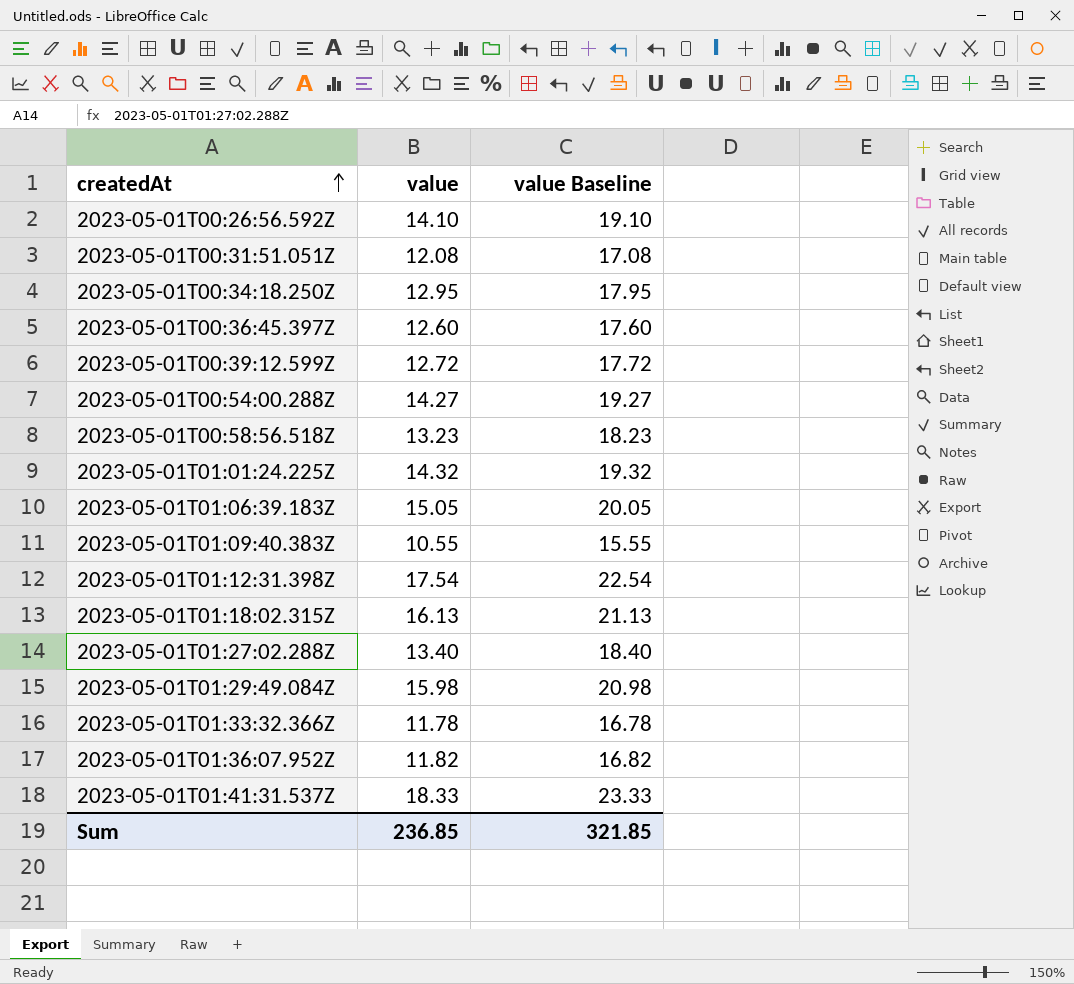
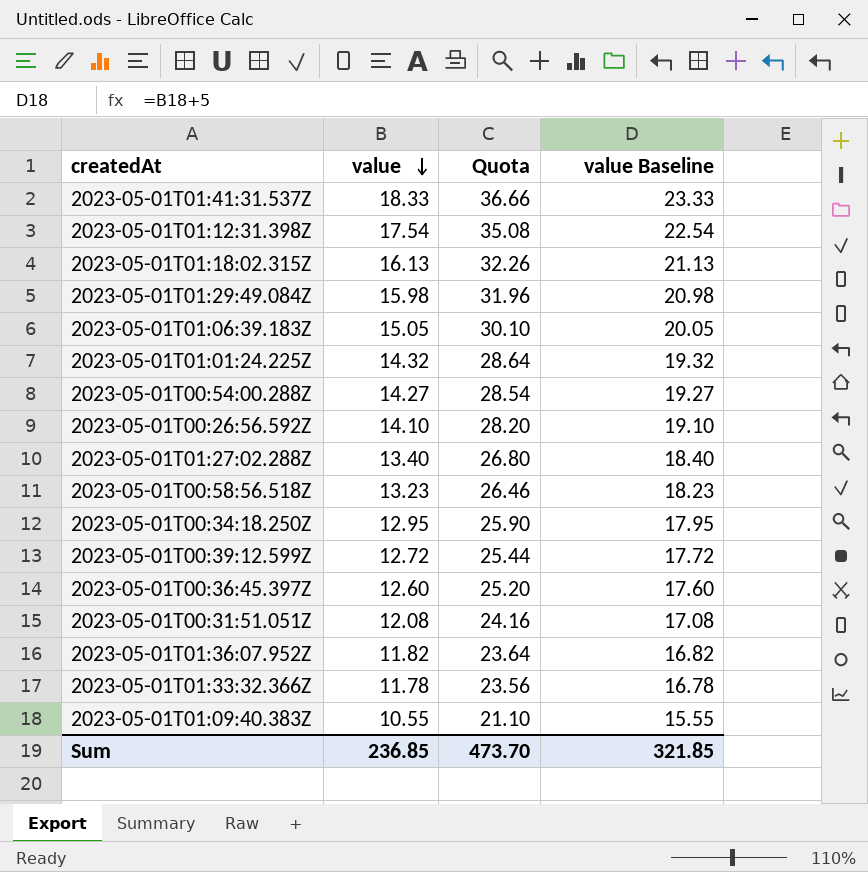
row order: createdAt ascending -> value descending
column Quota | formula: none -> [value] * 2

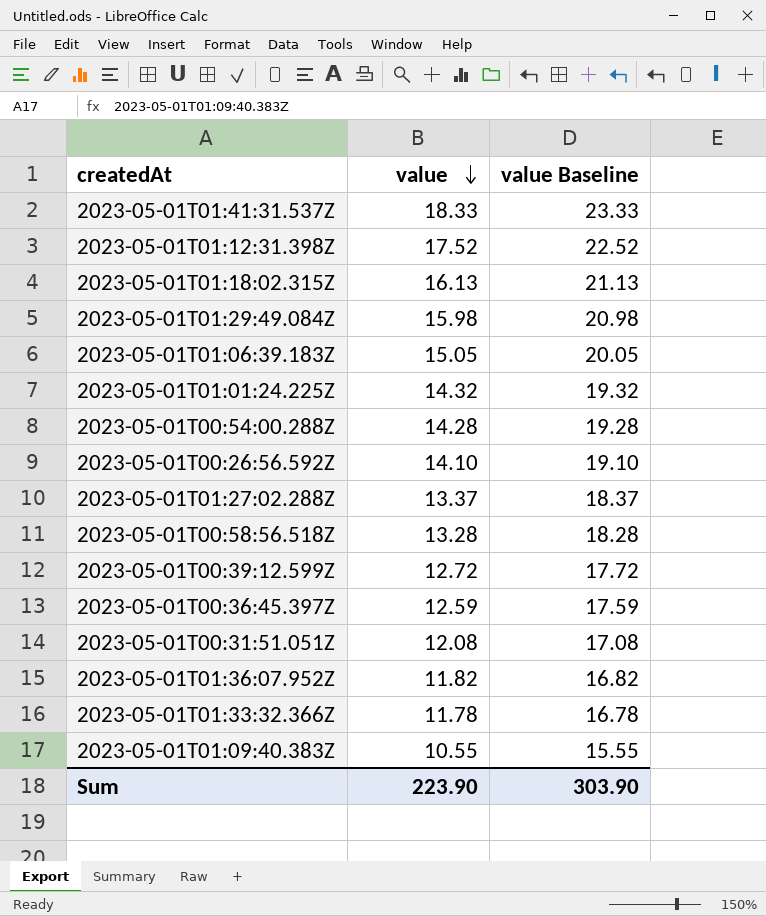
column Quota | formula: [value] * 2 -> none
row 2023-05-01T00:34:18.250Z: 12.95 | 25.90 | 17.95 -> none
2023-05-01T01:12:31.398Z | value: 17.54 -> 17.52
2023-05-01T01:12:31.398Z | value Baseline: 22.54 -> 22.52
2023-05-01T00:54:00.288Z | value: 14.27 -> 14.28
2023-05-01T00:54:00.288Z | value Baseline: 19.27 -> 19.28
2023-05-01T01:27:02.288Z | value: 13.40 -> 13.37
2023-05-01T01:27:02.288Z | value Baseline: 18.40 -> 18.37
2023-05-01T00:58:56.518Z | value: 13.23 -> 13.28
2023-05-01T00:58:56.518Z | value Baseline: 18.23 -> 18.28
2023-05-01T00:36:45.397Z | value: 12.60 -> 12.59
2023-05-01T00:36:45.397Z | value Baseline: 17.60 -> 17.59
Sum | value: 236.85 -> 223.90
Sum | value Baseline: 321.85 -> 303.90

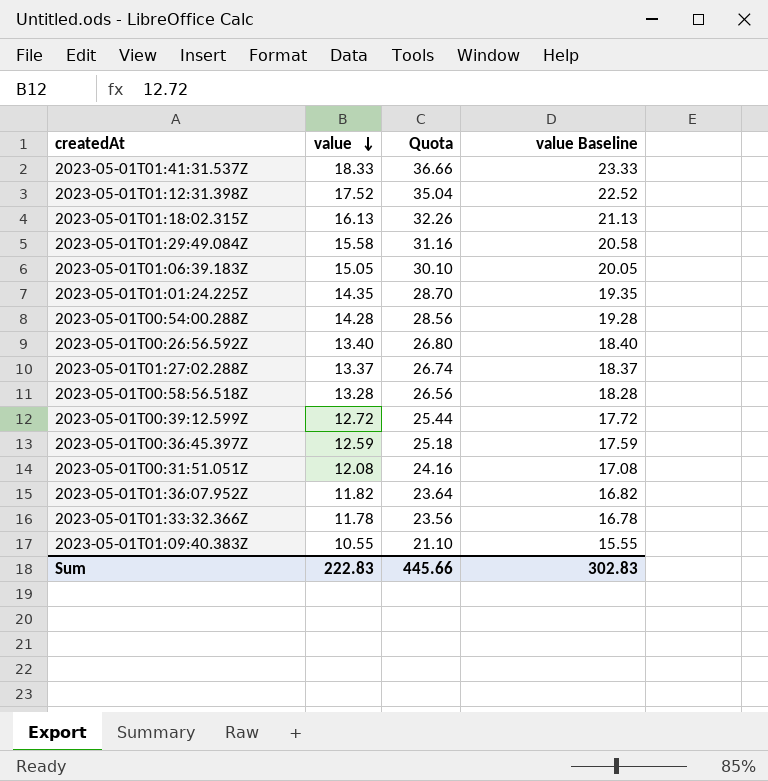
column Quota | formula: none -> [value] * 2
2023-05-01T01:29:49.084Z | value: 15.98 -> 15.58
2023-05-01T01:29:49.084Z | value Baseline: 20.98 -> 20.58
2023-05-01T01:01:24.225Z | value: 14.32 -> 14.35
2023-05-01T01:01:24.225Z | value Baseline: 19.32 -> 19.35
2023-05-01T00:26:56.592Z | value: 14.10 -> 13.40
2023-05-01T00:26:56.592Z | value Baseline: 19.10 -> 18.40
Sum | value: 223.90 -> 222.83
Sum | value Baseline: 303.90 -> 302.83

